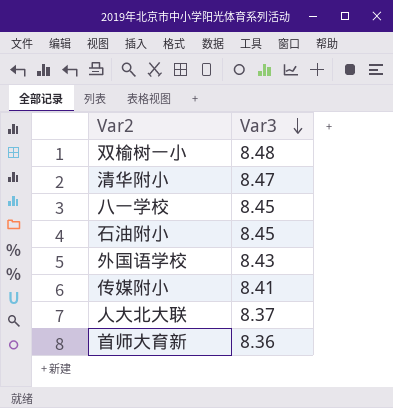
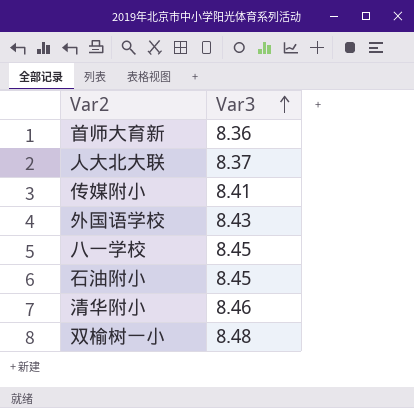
row order: Var3 descending -> Var3 ascending
清华附小 | Var3: 8.47 -> 8.46

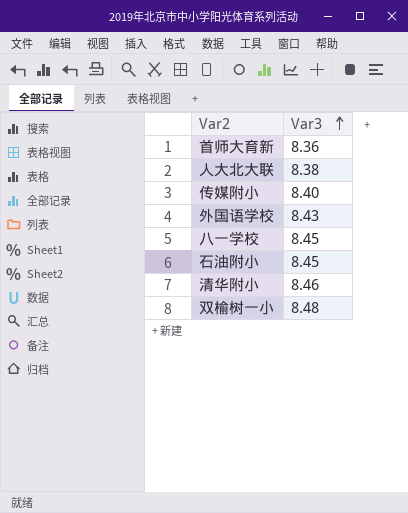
人大北大联 | Var3: 8.37 -> 8.38
传媒附小 | Var3: 8.41 -> 8.40

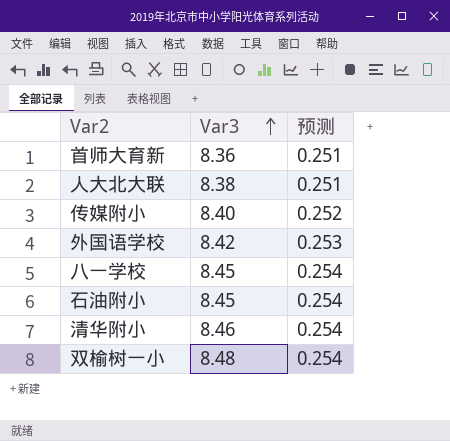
column 预测 | formula: none -> [Var3] * 0.03
外国语学校 | Var3: 8.43 -> 8.42

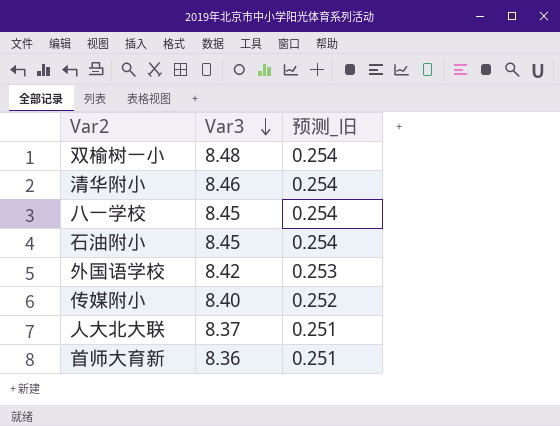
row order: Var3 ascending -> Var3 descending
column name: 预测 -> 预测_旧
人大北大联 | Var3: 8.38 -> 8.37

